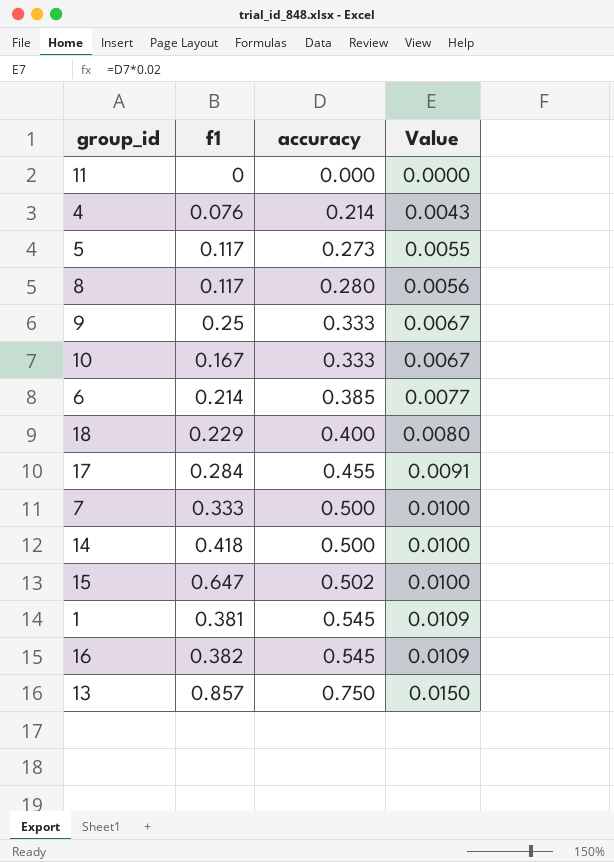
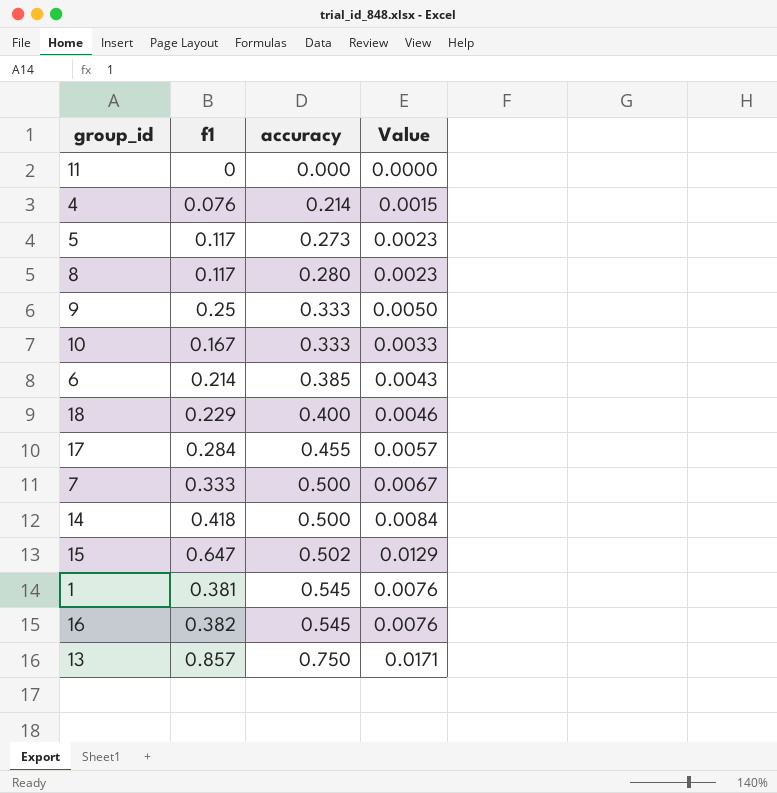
column Value | formula: [accuracy] * 0.02 -> [f1] * 0.02

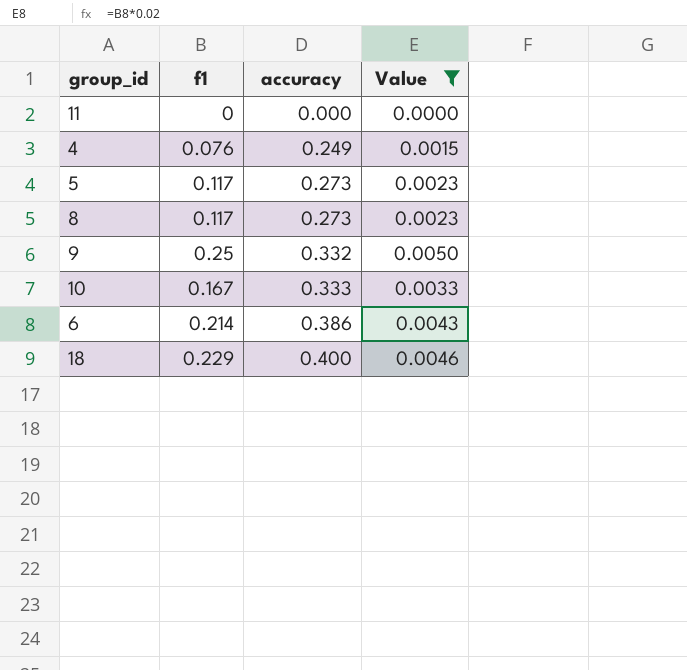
filter: none -> Value <= 0.0050
4 | accuracy: 0.214 -> 0.249
8 | accuracy: 0.280 -> 0.273
9 | accuracy: 0.333 -> 0.332
6 | accuracy: 0.385 -> 0.386

